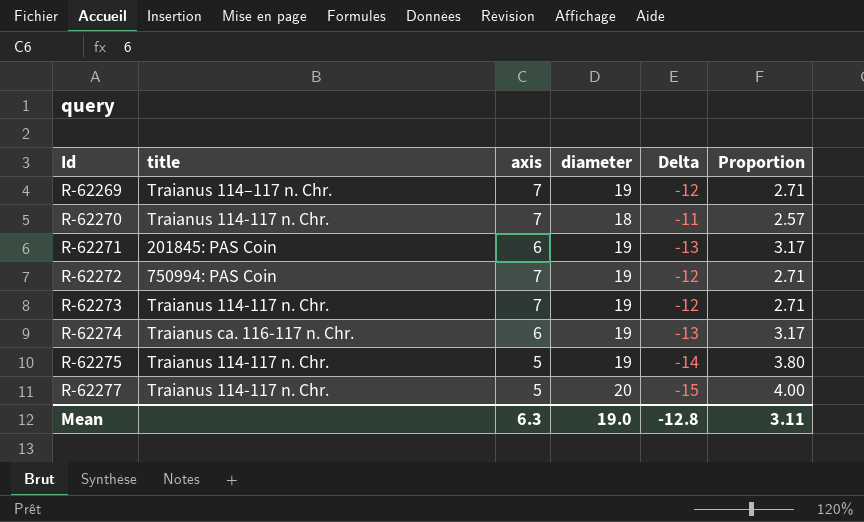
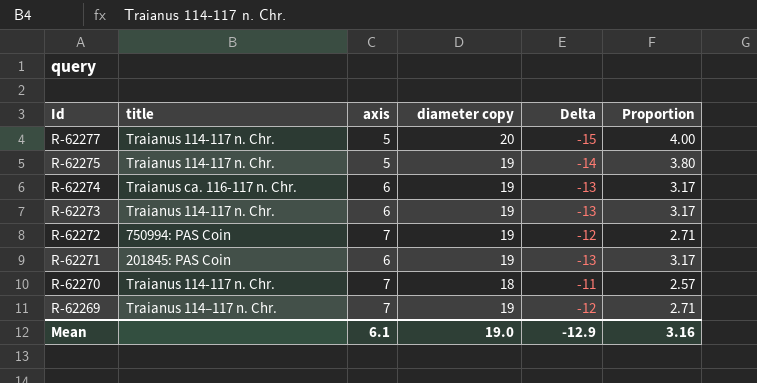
row order: Id ascending -> Id descending
column name: diameter -> diameter copy
R-62273 | axis: 7 -> 6
R-62273 | Delta: -12 -> -13
R-62273 | Proportion: 2.71 -> 3.17
Mean | axis: 6.3 -> 6.1
Mean | Delta: -12.8 -> -12.9
Mean | Proportion: 3.11 -> 3.16

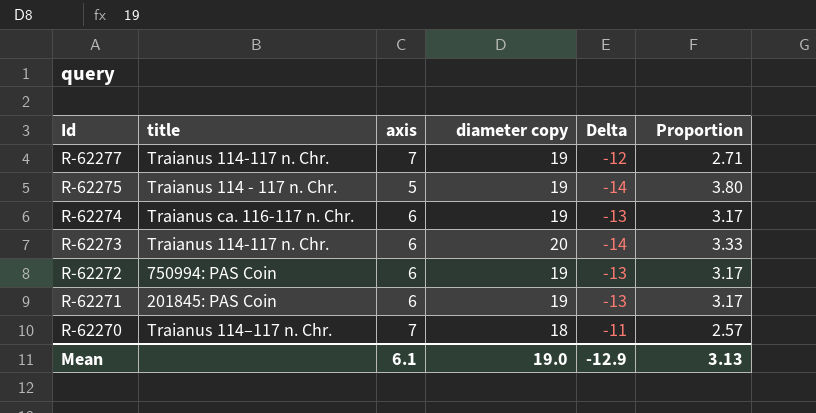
row R-62269: Traianus 114–117 n. Chr. | 7 | 19 | -12 | 2.71 -> none
R-62277 | axis: 5 -> 7
R-62277 | diameter copy: 20 -> 19
R-62277 | Delta: -15 -> -12
R-62277 | Proportion: 4.00 -> 2.71
R-62275 | title: Traianus 114-117 n. Chr. -> Traianus 114 - 117 n. Chr.
R-62273 | diameter copy: 19 -> 20
R-62273 | Delta: -13 -> -14
R-62273 | Proportion: 3.17 -> 3.33
R-62272 | axis: 7 -> 6
R-62272 | Delta: -12 -> -13
R-62272 | Proportion: 2.71 -> 3.17
R-62270 | title: Traianus 114-117 n. Chr. -> Traianus 114–117 n. Chr.
Mean | Proportion: 3.16 -> 3.13

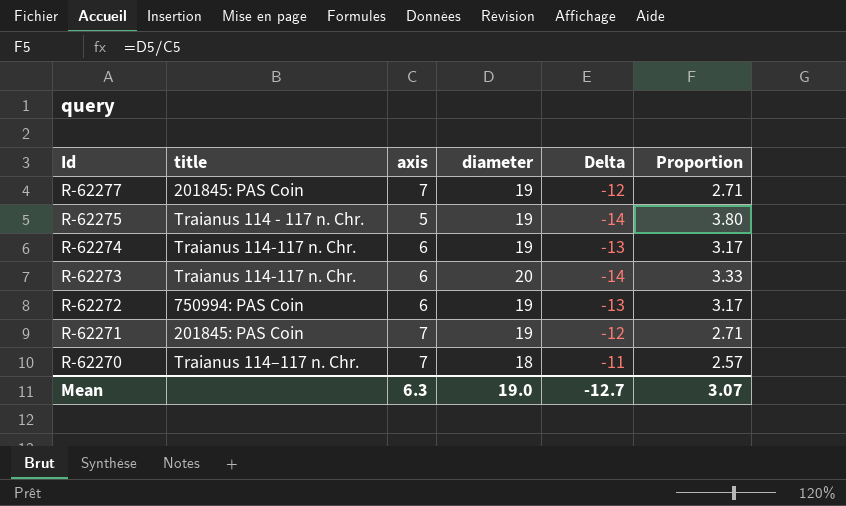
column name: diameter copy -> diameter
R-62277 | title: Traianus 114-117 n. Chr. -> 201845: PAS Coin
R-62274 | title: Traianus ca. 116-117 n. Chr. -> Traianus 114-117 n. Chr.
R-62271 | axis: 6 -> 7
R-62271 | Delta: -13 -> -12
R-62271 | Proportion: 3.17 -> 2.71
Mean | axis: 6.1 -> 6.3
Mean | Delta: -12.9 -> -12.7
Mean | Proportion: 3.13 -> 3.07

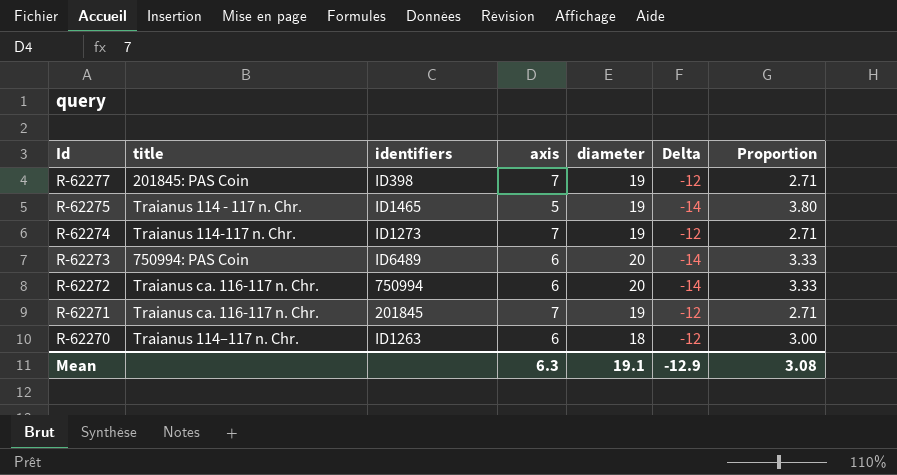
column identifiers | position: none -> 3
R-62274 | axis: 6 -> 7
R-62274 | Delta: -13 -> -12
R-62274 | Proportion: 3.17 -> 2.71
R-62273 | title: Traianus 114-117 n. Chr. -> 750994: PAS Coin
R-62272 | title: 750994: PAS Coin -> Traianus ca. 116-117 n. Chr.
R-62272 | diameter: 19 -> 20
R-62272 | Delta: -13 -> -14
R-62272 | Proportion: 3.17 -> 3.33
R-62271 | title: 201845: PAS Coin -> Traianus ca. 116-117 n. Chr.
R-62270 | axis: 7 -> 6
R-62270 | Delta: -11 -> -12
R-62270 | Proportion: 2.57 -> 3.00
Mean | diameter: 19.0 -> 19.1
Mean | Delta: -12.7 -> -12.9
Mean | Proportion: 3.07 -> 3.08

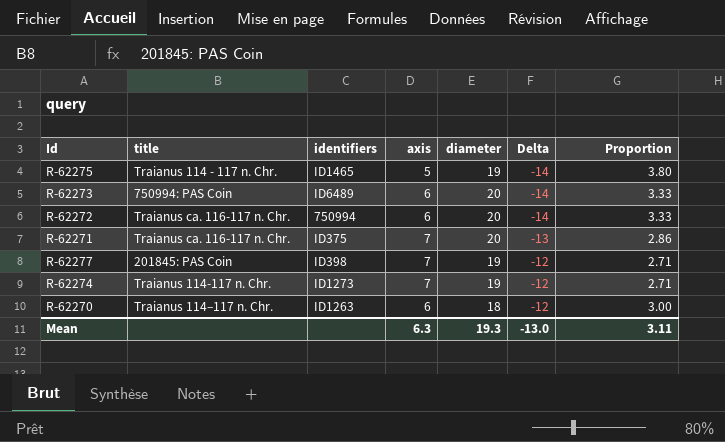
row order: Id descending -> Delta ascending
R-62271 | identifiers: 201845 -> ID375
R-62271 | diameter: 19 -> 20
R-62271 | Delta: -12 -> -13
R-62271 | Proportion: 2.71 -> 2.86
Mean | diameter: 19.1 -> 19.3
Mean | Delta: -12.9 -> -13.0
Mean | Proportion: 3.08 -> 3.11

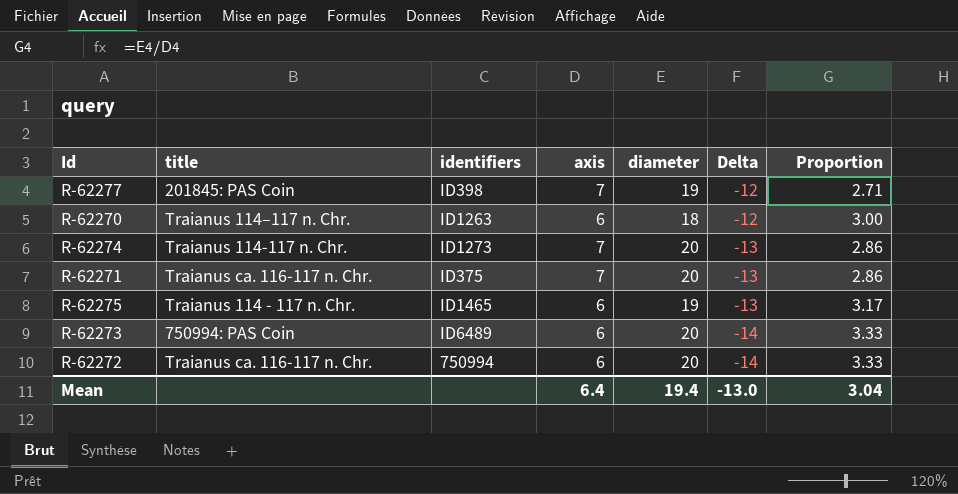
row order: Delta ascending -> Delta descending
R-62274 | diameter: 19 -> 20
R-62274 | Delta: -12 -> -13
R-62274 | Proportion: 2.71 -> 2.86
R-62275 | axis: 5 -> 6
R-62275 | Delta: -14 -> -13
R-62275 | Proportion: 3.80 -> 3.17
Mean | axis: 6.3 -> 6.4
Mean | diameter: 19.3 -> 19.4
Mean | Proportion: 3.11 -> 3.04

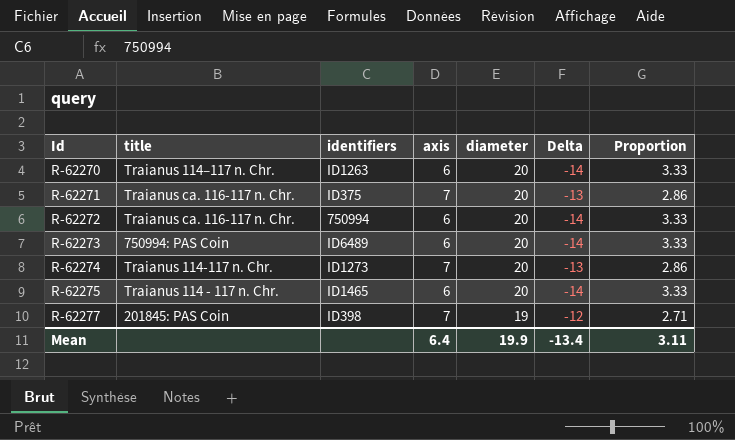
row order: Delta descending -> Id ascending
R-62270 | diameter: 18 -> 20
R-62270 | Delta: -12 -> -14
R-62270 | Proportion: 3.00 -> 3.33
R-62275 | diameter: 19 -> 20
R-62275 | Delta: -13 -> -14
R-62275 | Proportion: 3.17 -> 3.33
Mean | diameter: 19.4 -> 19.9
Mean | Delta: -13.0 -> -13.4
Mean | Proportion: 3.04 -> 3.11

